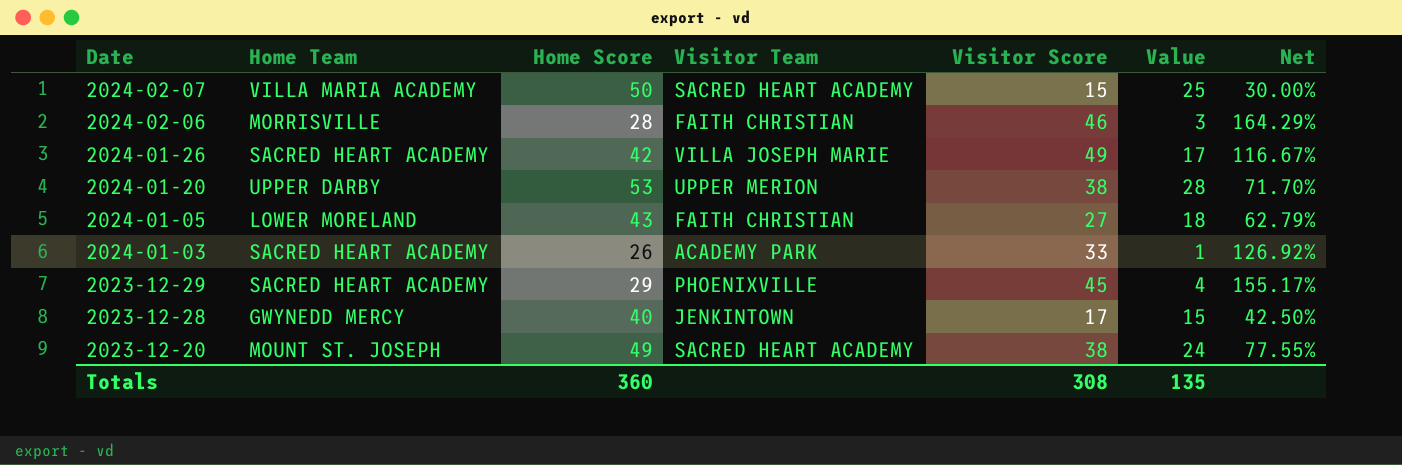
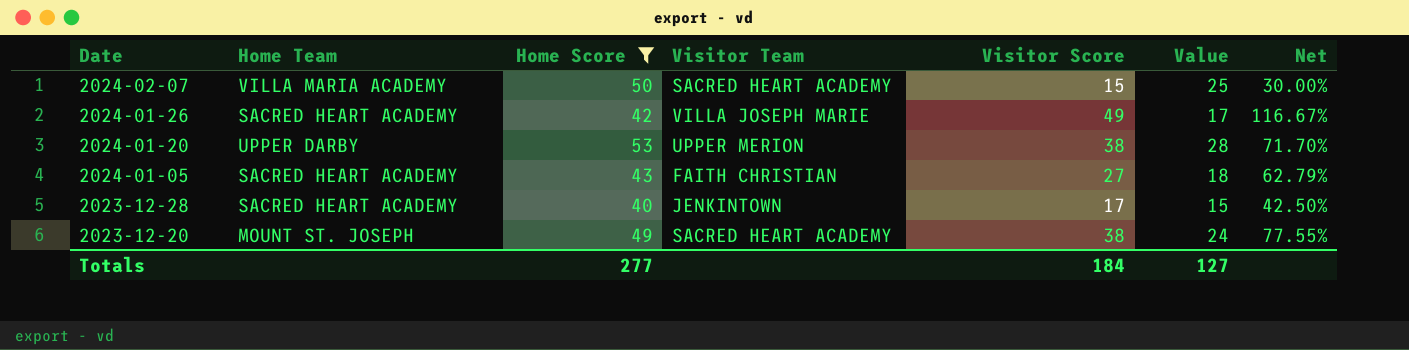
filter: none -> Home Score >= 40
2024-01-05 | Home Team: LOWER MORELAND -> SACRED HEART ACADEMY
2023-12-28 | Home Team: GWYNEDD MERCY -> SACRED HEART ACADEMY
Totals | Home Score: 360 -> 277
Totals | Visitor Score: 308 -> 184
Totals | Value: 135 -> 127

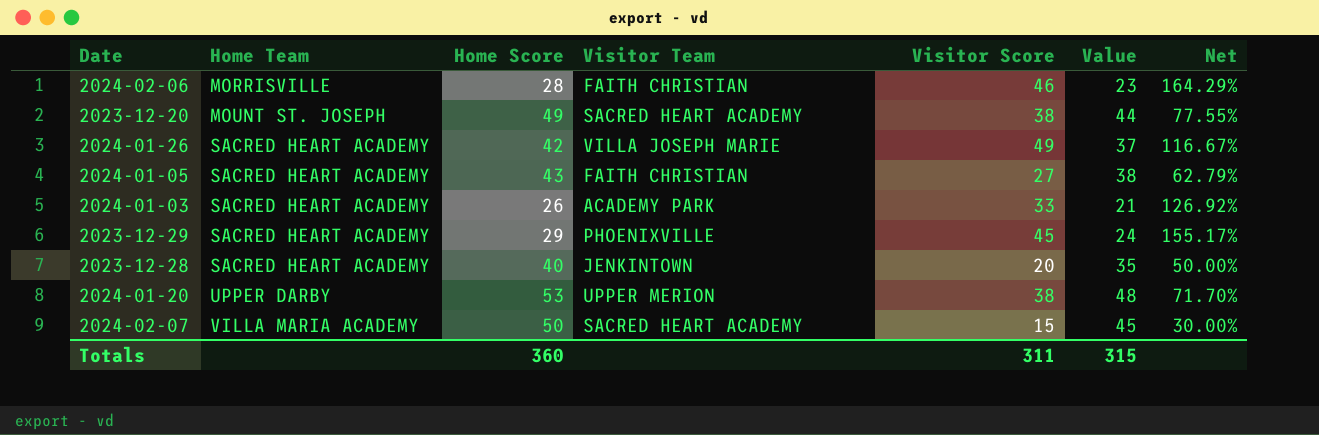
filter: Home Score >= 40 -> none
row order: Date descending -> Home Team ascending
column Value | formula: [Home Score] - 25 -> [Home Score] - 5
2023-12-28 | Visitor Score: 17 -> 20
2023-12-28 | Net: 42.50% -> 50.00%
Totals | Home Score: 277 -> 360
Totals | Visitor Score: 184 -> 311
Totals | Value: 127 -> 315

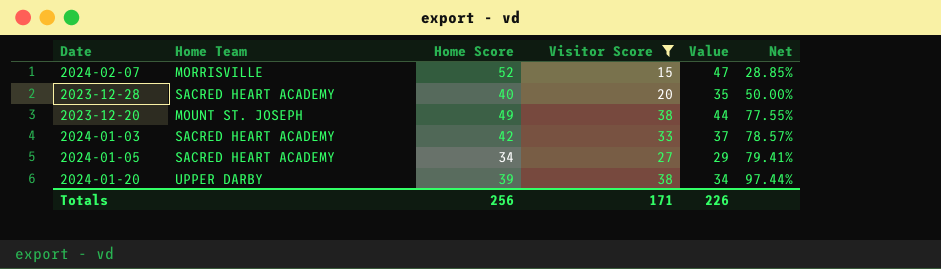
filter: none -> Visitor Score <= 38
row order: Home Team ascending -> Net ascending
column Visitor Team | position: 4 -> none
2024-02-07 | Home Team: VILLA MARIA ACADEMY -> MORRISVILLE
2024-02-07 | Home Score: 50 -> 52
2024-02-07 | Value: 45 -> 47
2024-02-07 | Net: 30.00% -> 28.85%
2024-01-03 | Home Score: 26 -> 42
2024-01-03 | Value: 21 -> 37
2024-01-03 | Net: 126.92% -> 78.57%
2024-01-05 | Home Score: 43 -> 34
2024-01-05 | Value: 38 -> 29
2024-01-05 | Net: 62.79% -> 79.41%
2024-01-20 | Home Score: 53 -> 39
2024-01-20 | Value: 48 -> 34
2024-01-20 | Net: 71.70% -> 97.44%
Totals | Home Score: 360 -> 256
Totals | Visitor Score: 311 -> 171
Totals | Value: 315 -> 226

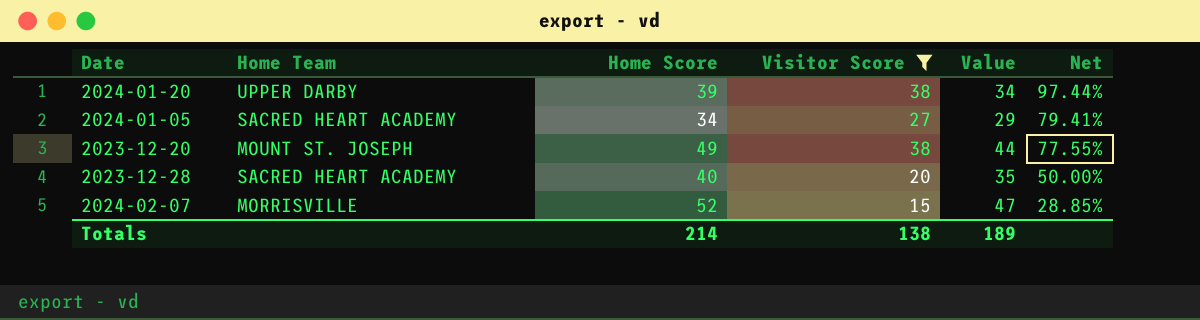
row order: Net ascending -> Net descending
row 2024-01-03: SACRED HEART ACADEMY | 42 | 33 | 37 | 78.57% -> none
Totals | Home Score: 256 -> 214
Totals | Visitor Score: 171 -> 138
Totals | Value: 226 -> 189

